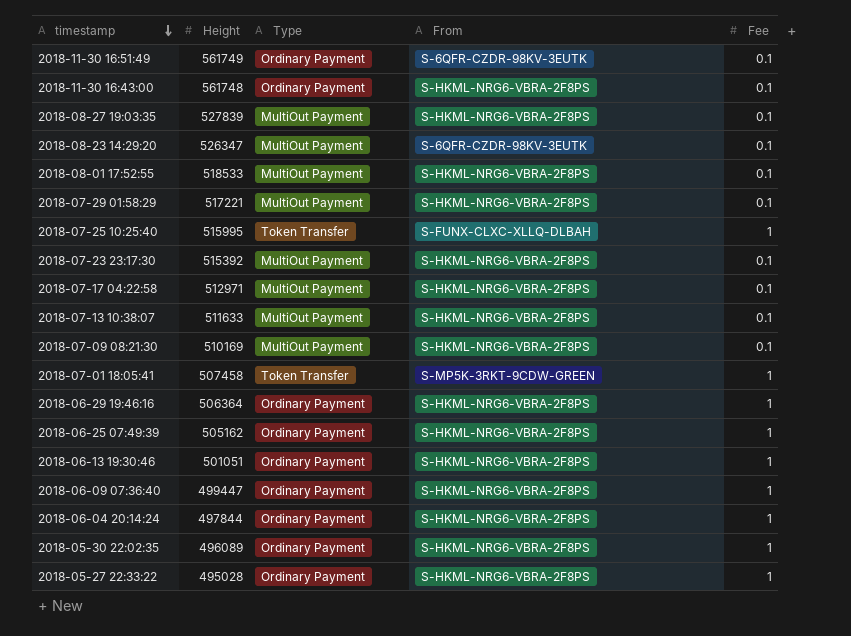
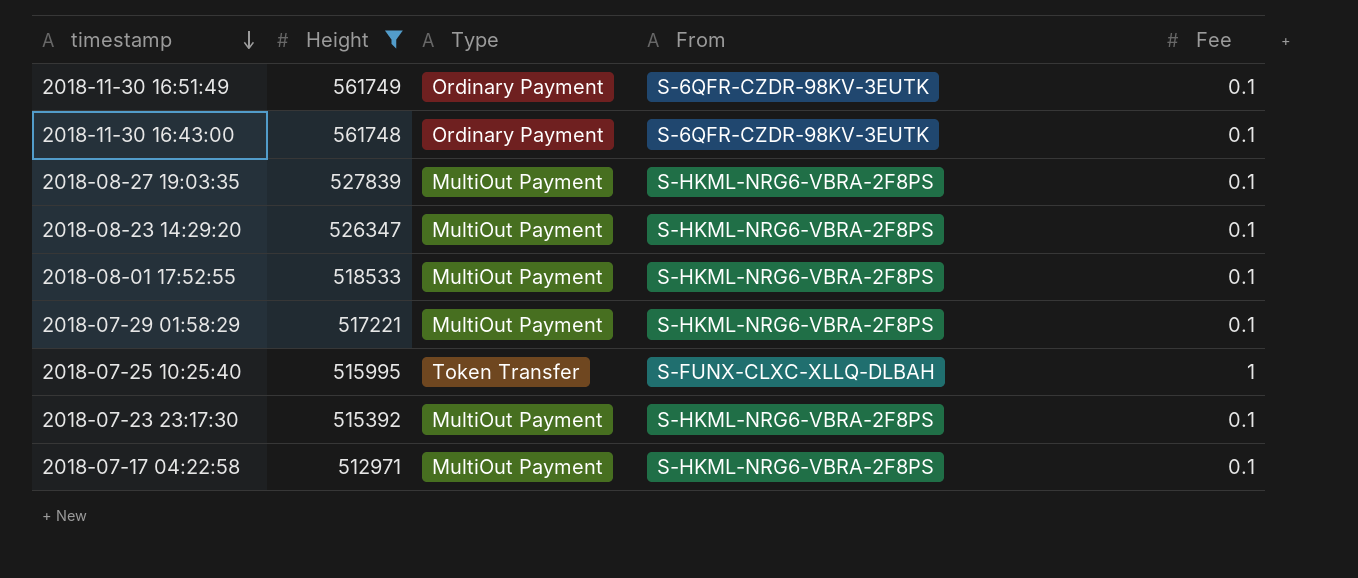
filter: none -> Height >= 512971
2018-11-30 16:43:00 | From: S-HKML-NRG6-VBRA-2F8PS -> S-6QFR-CZDR-98KV-3EUTK
2018-08-23 14:29:20 | From: S-6QFR-CZDR-98KV-3EUTK -> S-HKML-NRG6-VBRA-2F8PS

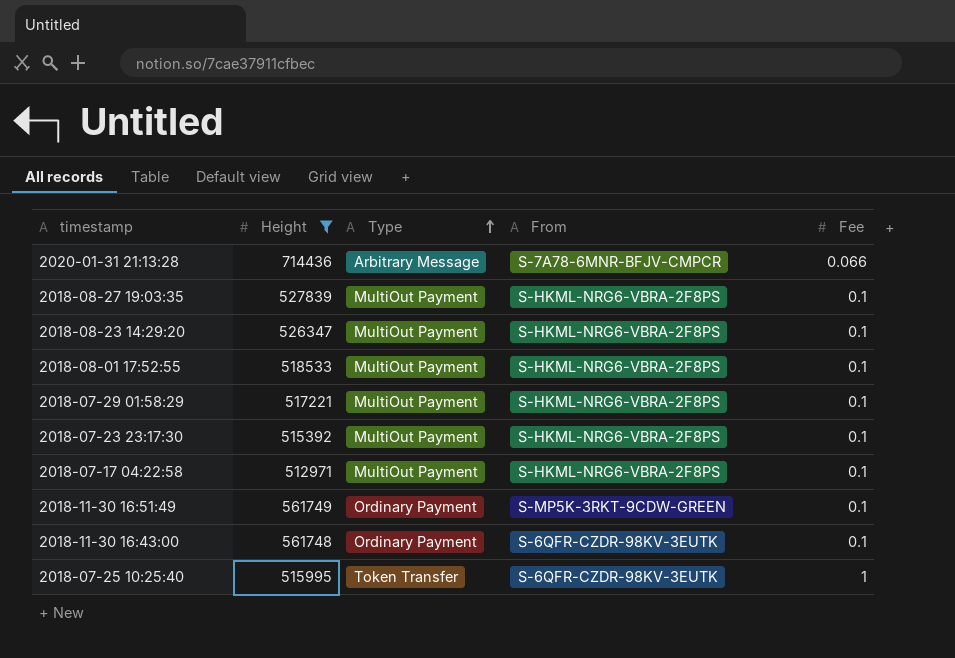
row order: timestamp descending -> Type ascending
row 2020-01-31 21:13:28: none -> 714436 | Arbitrary Message | S-7A78-6MNR-BFJV-CMPCR | 0.066
2018-11-30 16:51:49 | From: S-6QFR-CZDR-98KV-3EUTK -> S-MP5K-3RKT-9CDW-GREEN
2018-07-25 10:25:40 | From: S-FUNX-CLXC-XLLQ-DLBAH -> S-6QFR-CZDR-98KV-3EUTK

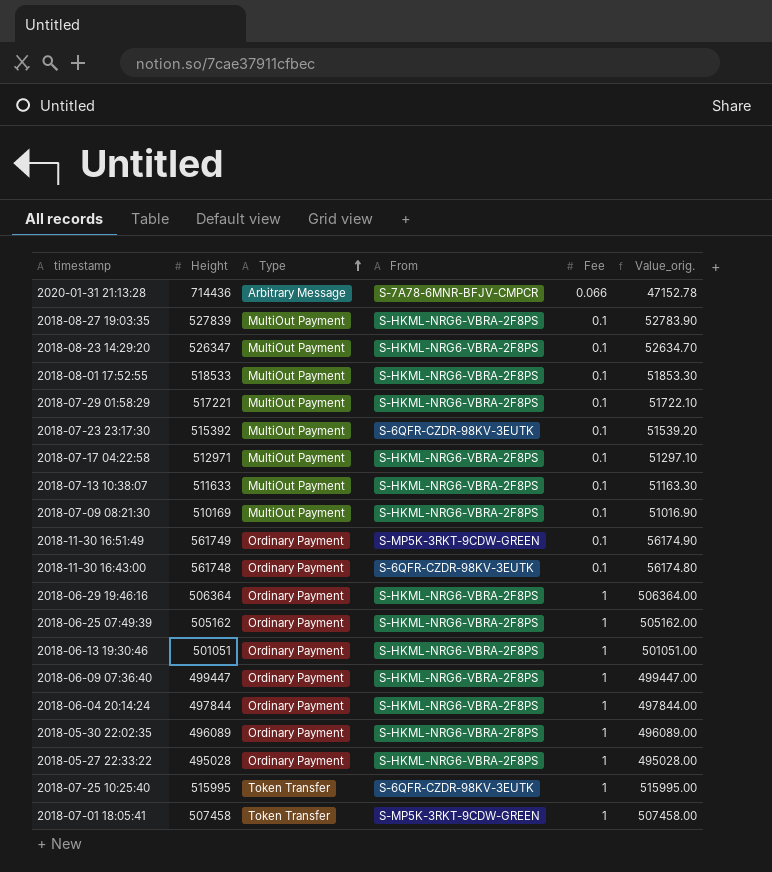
filter: Height >= 512971 -> none
column Value_orig. | formula: none -> [Height] * [Fee]
2018-07-23 23:17:30 | From: S-HKML-NRG6-VBRA-2F8PS -> S-6QFR-CZDR-98KV-3EUTK

